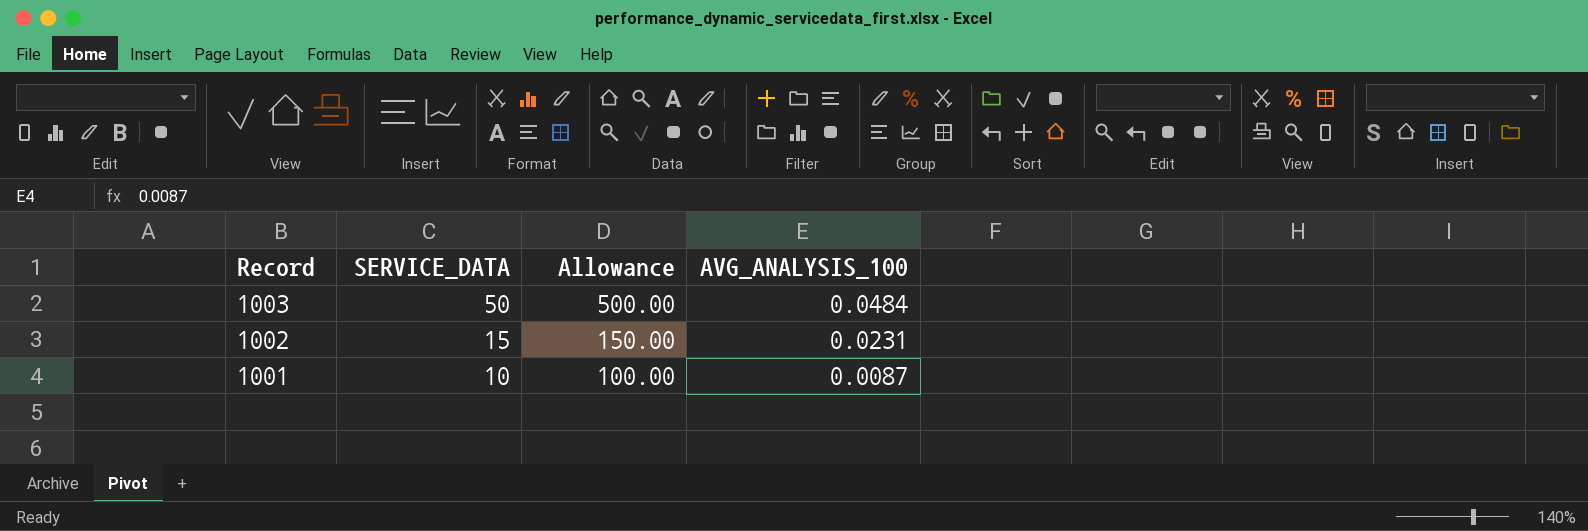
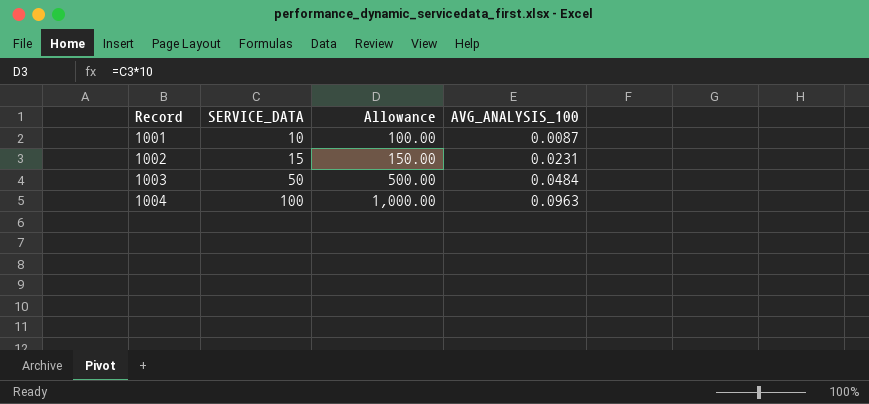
row order: Record descending -> Record ascending
row 1004: none -> 100 | 1,000.00 | 0.0963

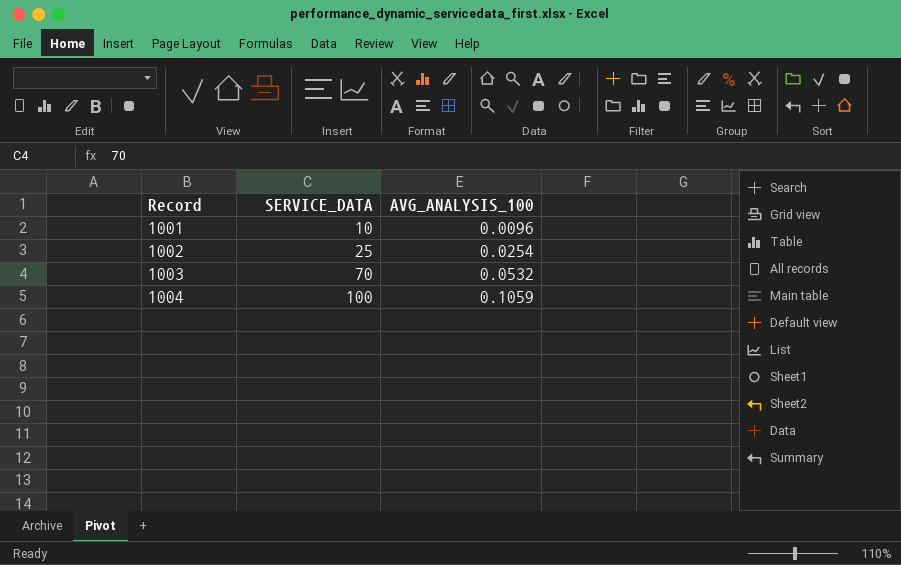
column Allowance | formula: [SERVICE_DATA] * 10 -> none
1001 | AVG_ANALYSIS_100: 0.0087 -> 0.0096
1002 | SERVICE_DATA: 15 -> 25
1002 | AVG_ANALYSIS_100: 0.0231 -> 0.0254
1003 | SERVICE_DATA: 50 -> 70
1003 | AVG_ANALYSIS_100: 0.0484 -> 0.0532
1004 | AVG_ANALYSIS_100: 0.0963 -> 0.1059

